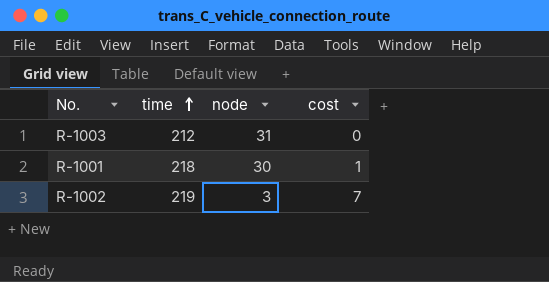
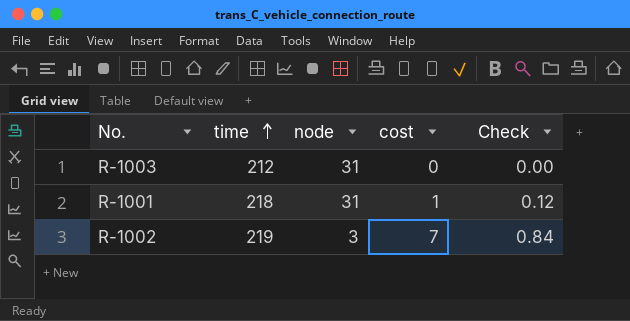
column Check | formula: none -> [cost] * 0.12
R-1001 | node: 30 -> 31

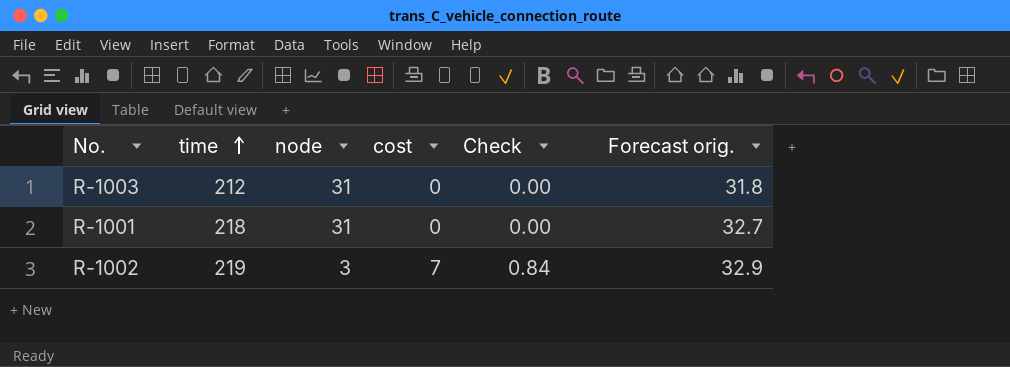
column Forecast orig. | formula: none -> [time] * 0.15
R-1001 | cost: 1 -> 0
R-1001 | Check: 0.12 -> 0.00

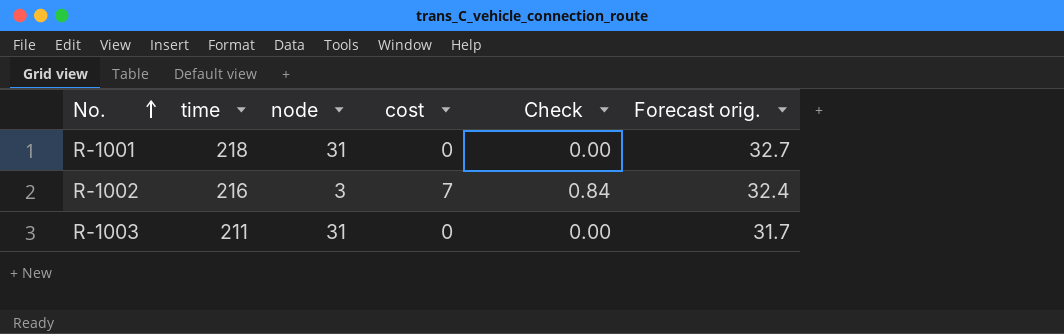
row order: time ascending -> No. ascending
R-1002 | time: 219 -> 216
R-1002 | Forecast orig.: 32.9 -> 32.4
R-1003 | time: 212 -> 211
R-1003 | Forecast orig.: 31.8 -> 31.7

